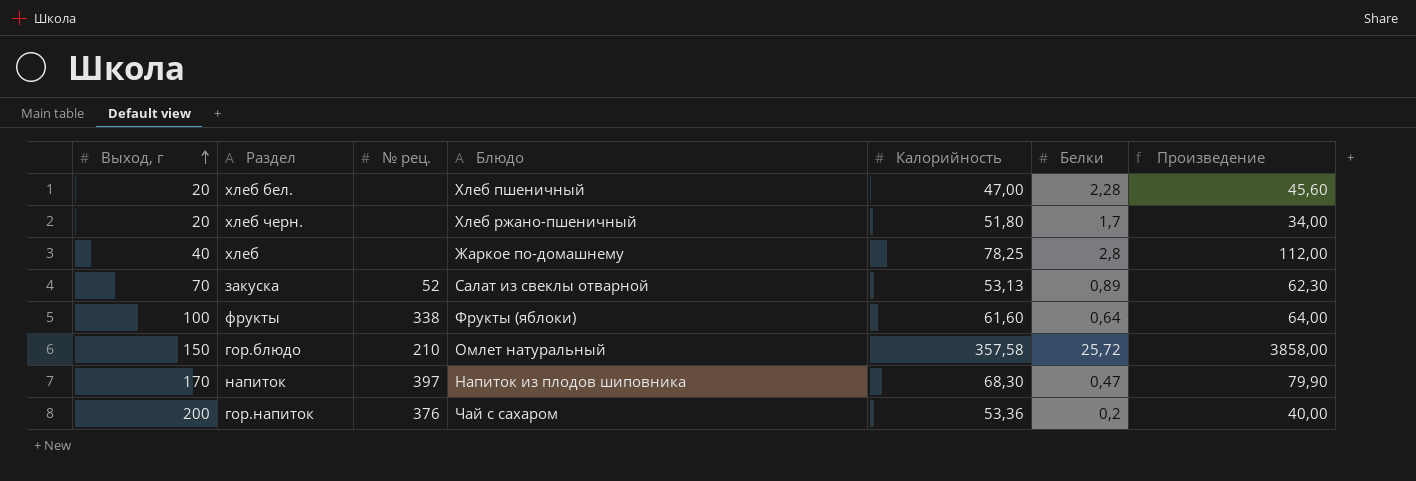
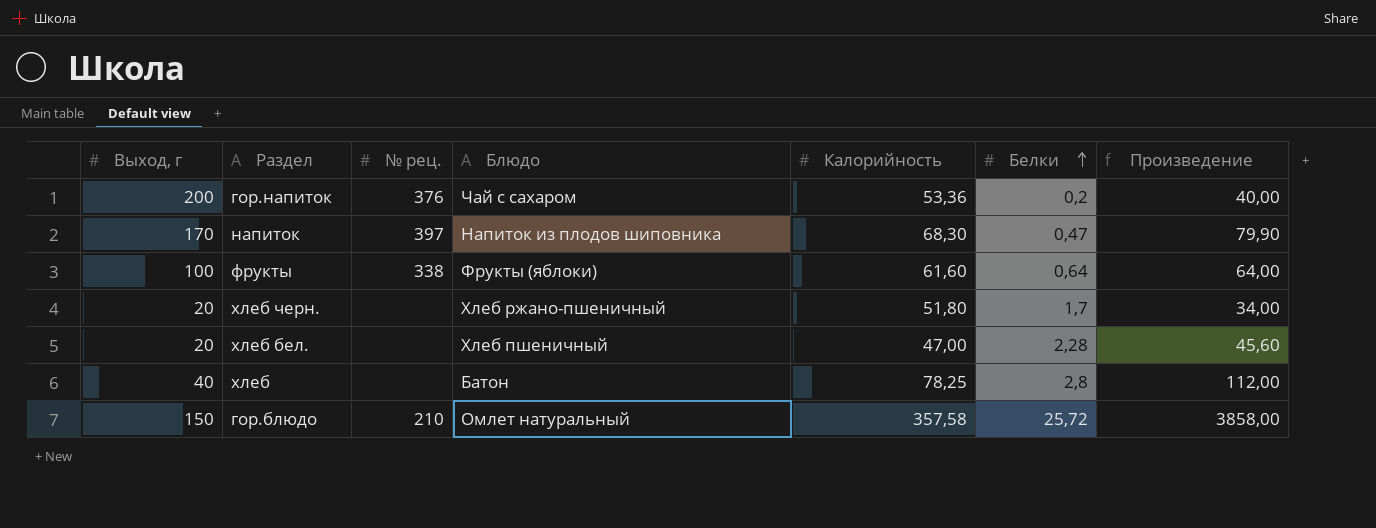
row order: Выход, г ascending -> Белки ascending
row закуска: 70 | 52 | Салат из свеклы отварной | 53,13 | 0,89 | 62,30 -> none
хлеб | Блюдо: Жаркое по-домашнему -> Батон

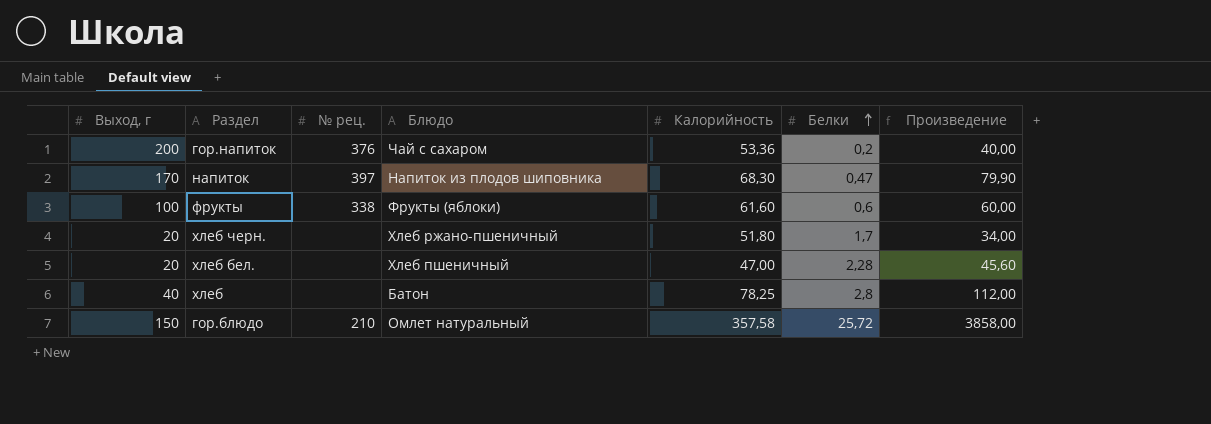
фрукты | Белки: 0,64 -> 0,6
фрукты | Произведение: 64,00 -> 60,00

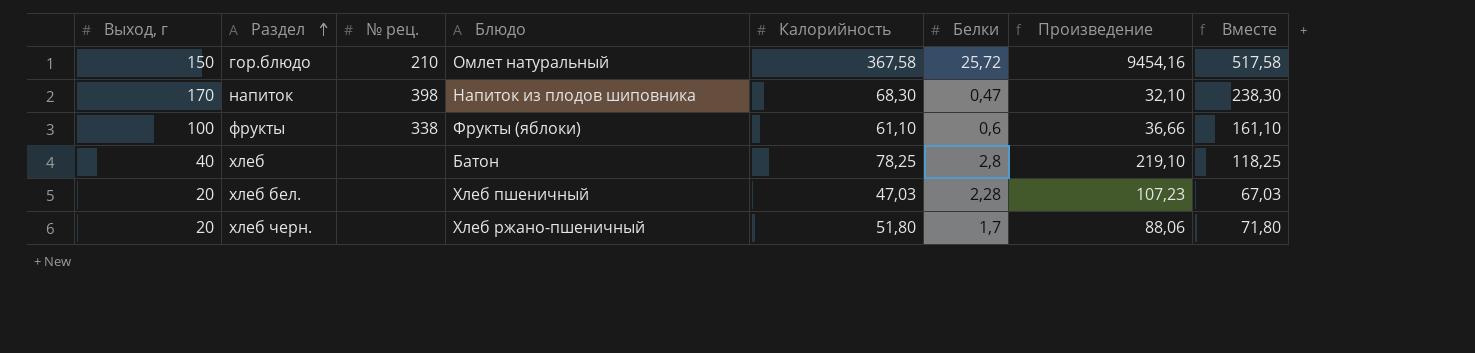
row order: Белки ascending -> Раздел ascending
column Произведение | formula: [Выход, г] * [Белки] -> [Калорийность] * [Белки]
column Вместе | formula: none -> [Выход, г] + [Калорийность]
row гор.напиток: 200 | 376 | Чай с сахаром | 53,36 | 0,2 | 40,00 -> none
гор.блюдо | Калорийность: 357,58 -> 367,58
напиток | № рец.: 397 -> 398
фрукты | Калорийность: 61,60 -> 61,10
хлеб бел. | Калорийность: 47,00 -> 47,03

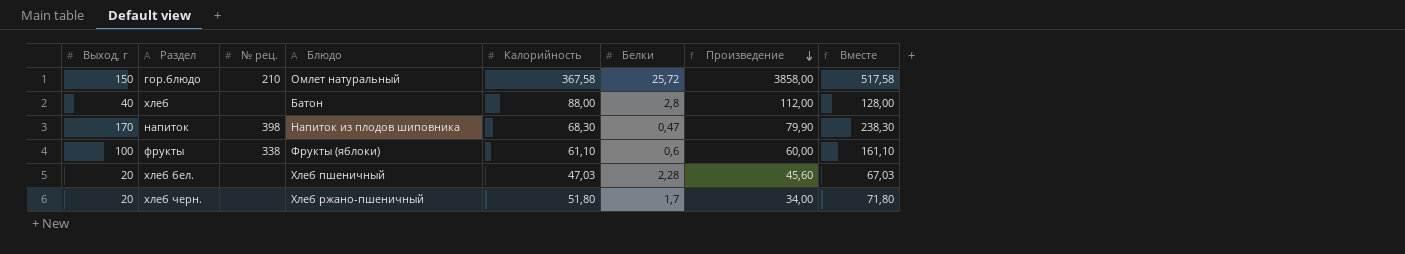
row order: Раздел ascending -> Произведение descending
column Произведение | formula: [Калорийность] * [Белки] -> [Выход, г] * [Белки]
хлеб | Калорийность: 78,25 -> 88,00
хлеб | Вместе: 118,25 -> 128,00

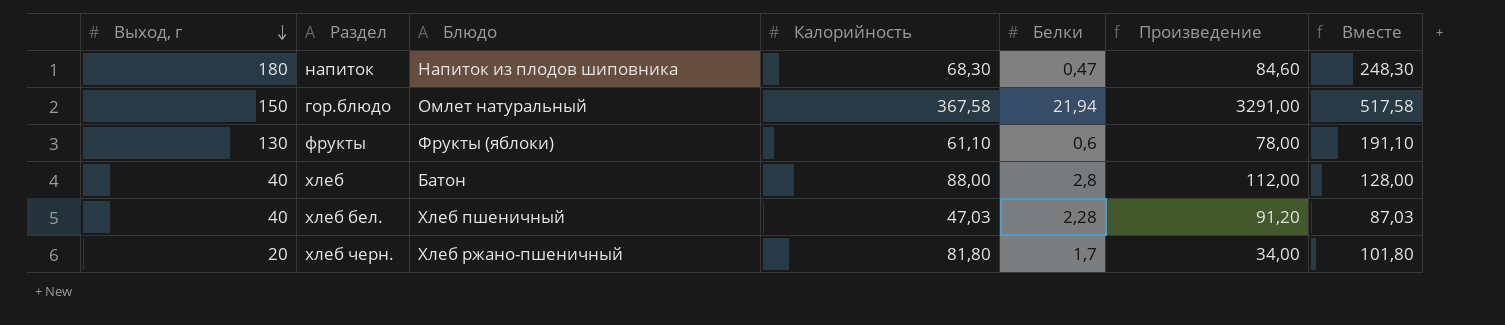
row order: Произведение descending -> Выход, г descending
column № рец. | position: 3 -> none
напиток | Выход, г: 170 -> 180
напиток | Произведение: 79,90 -> 84,60
напиток | Вместе: 238,30 -> 248,30
гор.блюдо | Белки: 25,72 -> 21,94
гор.блюдо | Произведение: 3858,00 -> 3291,00
фрукты | Выход, г: 100 -> 130
фрукты | Произведение: 60,00 -> 78,00
фрукты | Вместе: 161,10 -> 191,10
хлеб бел. | Выход, г: 20 -> 40
хлеб бел. | Произведение: 45,60 -> 91,20
хлеб бел. | Вместе: 67,03 -> 87,03
хлеб черн. | Калорийность: 51,80 -> 81,80
хлеб черн. | Вместе: 71,80 -> 101,80

